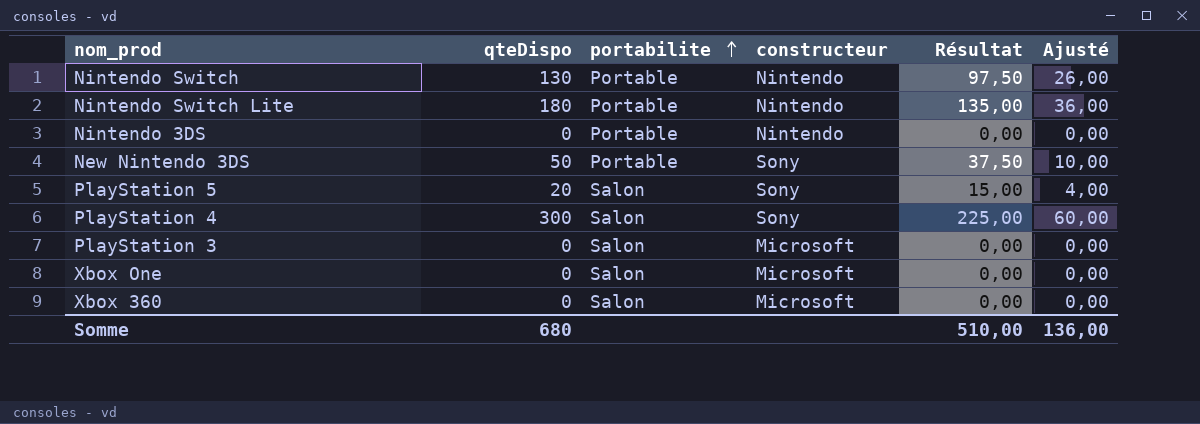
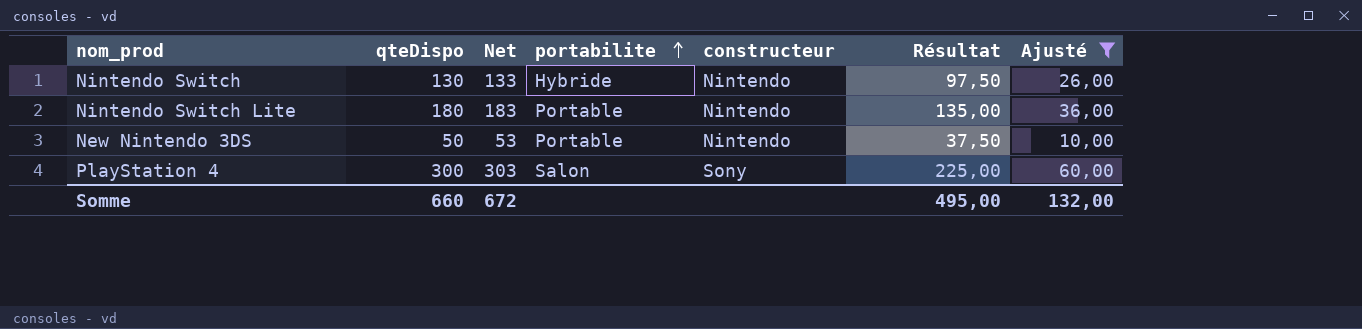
filter: none -> Ajusté >= 10,00
column Net | formula: none -> [qteDispo] + 3
Nintendo Switch | portabilite: Portable -> Hybride
New Nintendo 3DS | constructeur: Sony -> Nintendo
Somme | qteDispo: 680 -> 660
Somme | Résultat: 510,00 -> 495,00
Somme | Ajusté: 136,00 -> 132,00

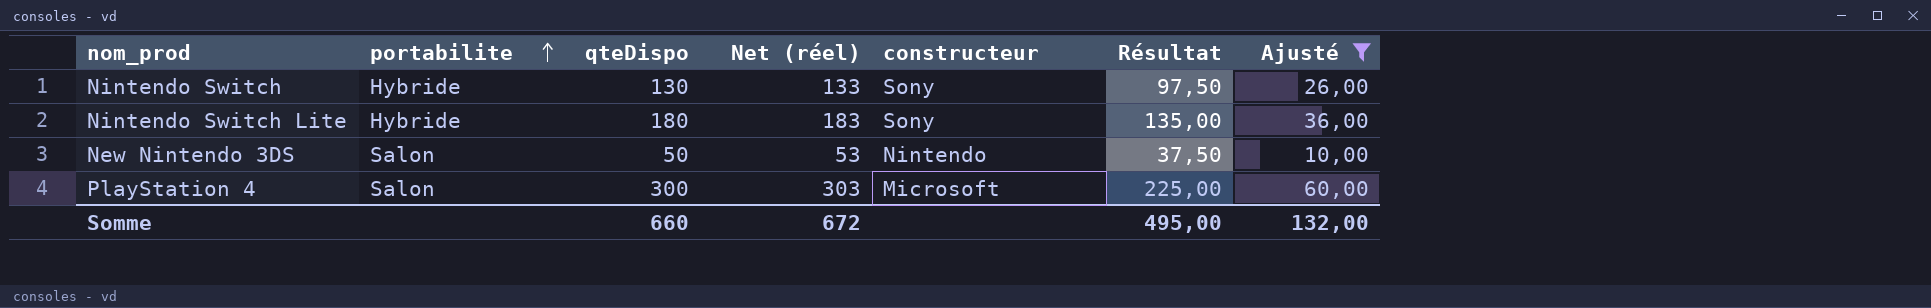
column portabilite | position: 4 -> 2
column name: Net -> Net (réel)
Nintendo Switch | constructeur: Nintendo -> Sony
Nintendo Switch Lite | portabilite: Portable -> Hybride
Nintendo Switch Lite | constructeur: Nintendo -> Sony
New Nintendo 3DS | portabilite: Portable -> Salon
PlayStation 4 | constructeur: Sony -> Microsoft

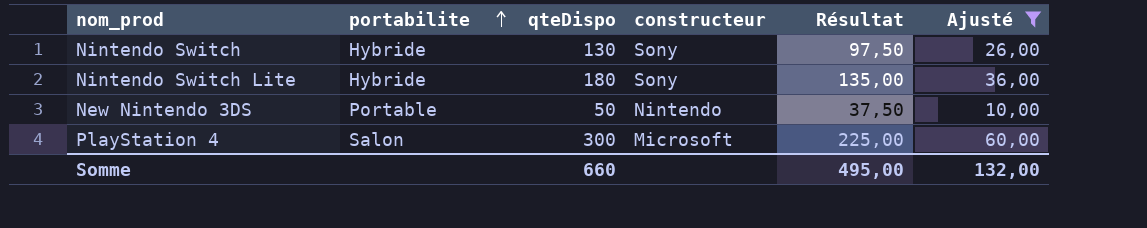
column Net (réel) | formula: [qteDispo] + 3 -> none
New Nintendo 3DS | portabilite: Salon -> Portable

